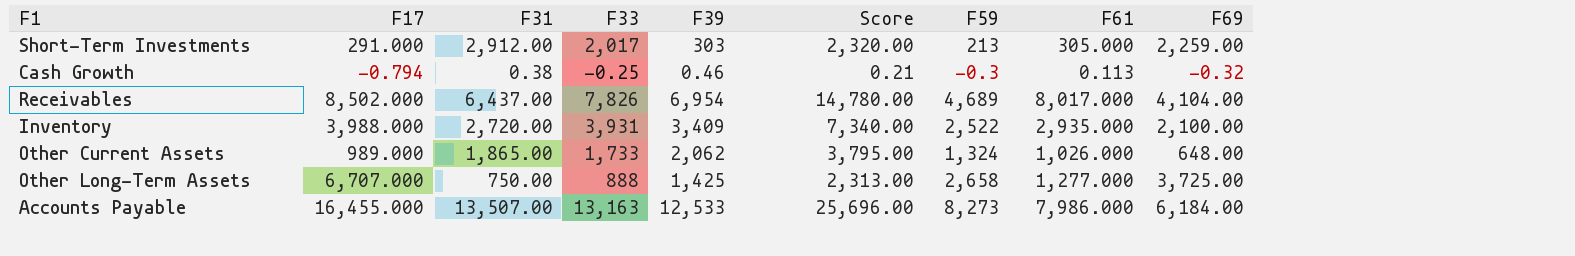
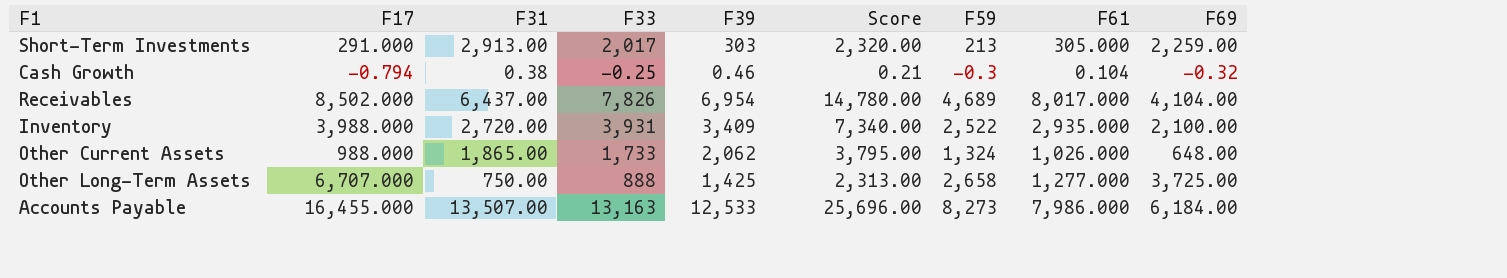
Short-Term Investments | F31: 2,912.00 -> 2,913.00
Cash Growth | F61: 0.113 -> 0.104
Other Current Assets | F17: 989.000 -> 988.000

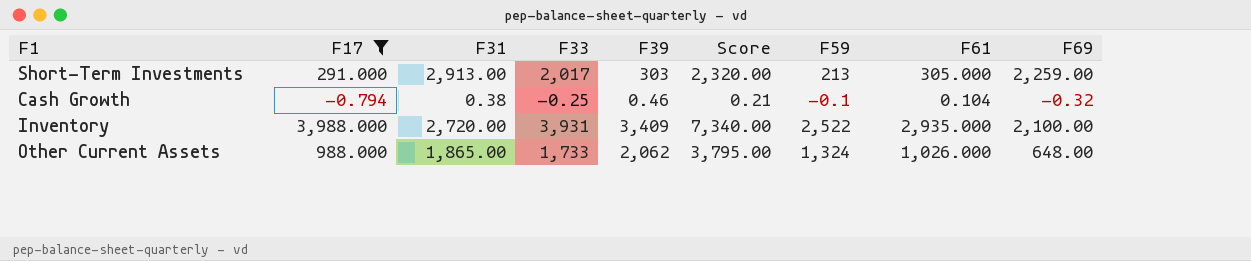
filter: none -> F17 <= 3,988.000
Cash Growth | F59: -0.3 -> -0.1

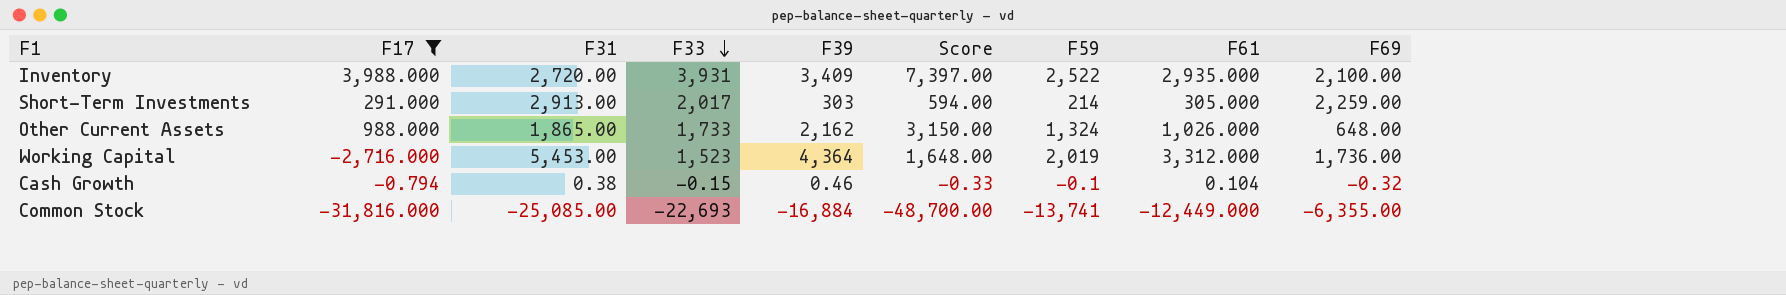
row order: none -> F33 descending
column Score | formula: [F33] + [F39] -> [F17] + [F39]
Short-Term Investments | F59: 213 -> 214
Other Current Assets | F39: 2,062 -> 2,162
row Working Capital: none -> -2,716.000 | 5,453.00 | 1,523 | 4,364 | 1,648.00 | 2,019 | 3,312.000 | 1,736.00
Cash Growth | F33: -0.25 -> -0.15
row Common Stock: none -> -31,816.000 | -25,085.00 | -22,693 | -16,884 | -48,700.00 | -13,741 | -12,449.000 | -6,355.00

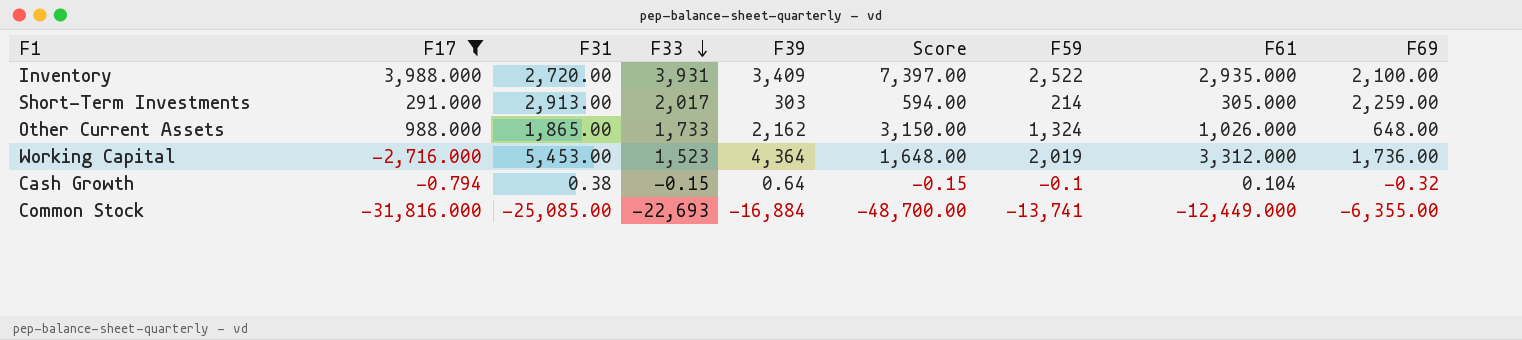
Cash Growth | F39: 0.46 -> 0.64
Cash Growth | Score: -0.33 -> -0.15

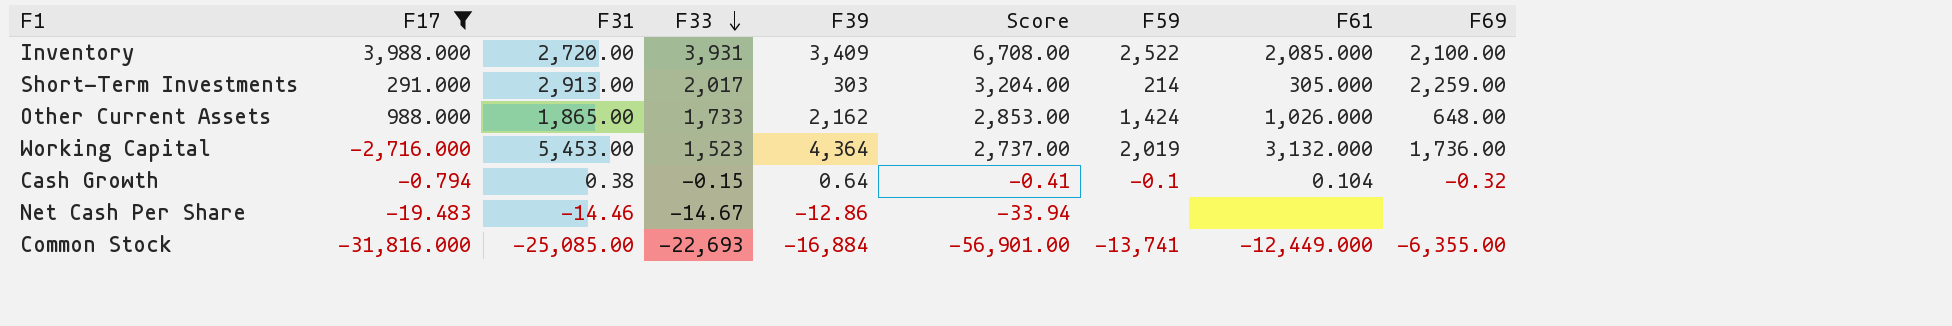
column Score | formula: [F17] + [F39] -> [F17] + [F31]
Inventory | F61: 2,935.000 -> 2,085.000
Other Current Assets | F59: 1,324 -> 1,424
Working Capital | F61: 3,312.000 -> 3,132.000
row Net Cash Per Share: none -> -19.483 | -14.46 | -14.67 | -12.86 | -33.94 | none | none | none

